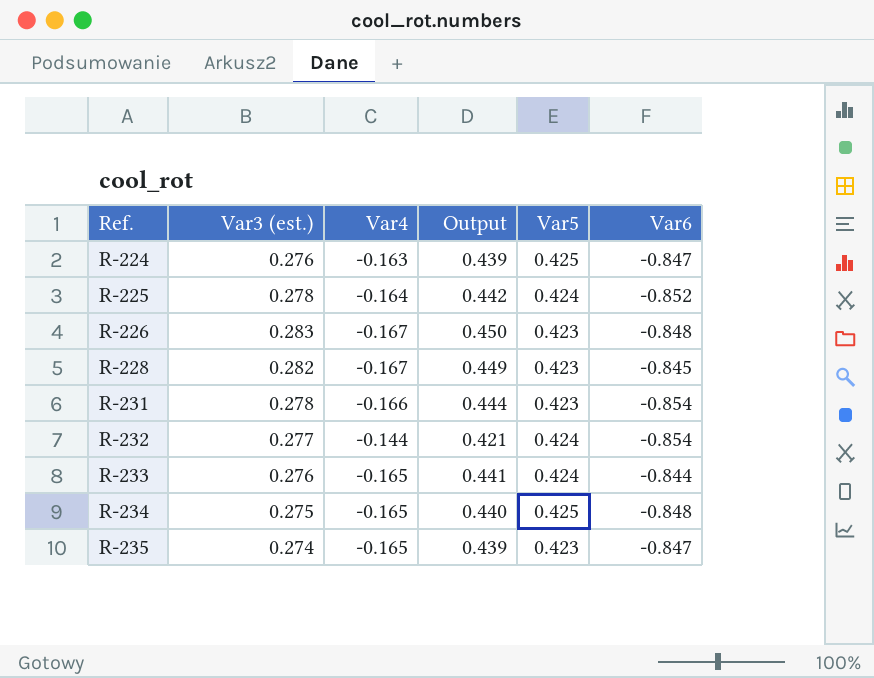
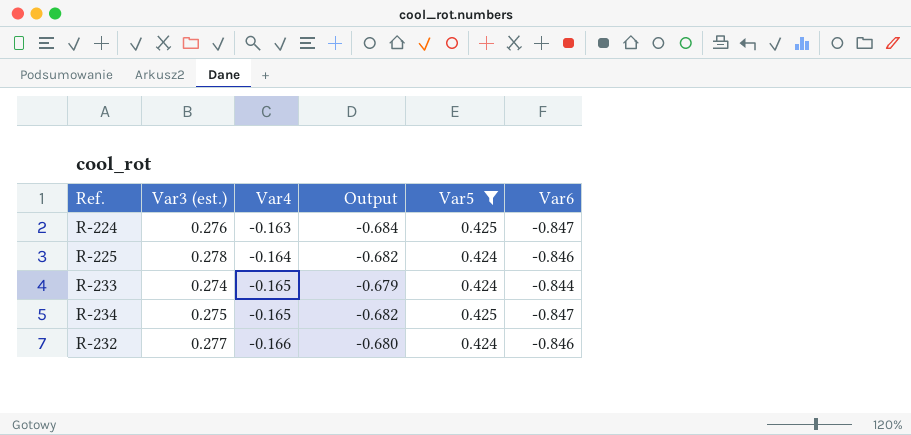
filter: none -> Var5 != 0.423
row order: Ref. ascending -> Var4 descending
column Output | formula: [Var3 (est.)] - [Var4] -> [Var6] - [Var4]
R-225 | Var6: -0.852 -> -0.846
R-233 | Var3 (est.): 0.276 -> 0.274
R-234 | Var6: -0.848 -> -0.847
R-232 | Var4: -0.144 -> -0.166
R-232 | Var6: -0.854 -> -0.846

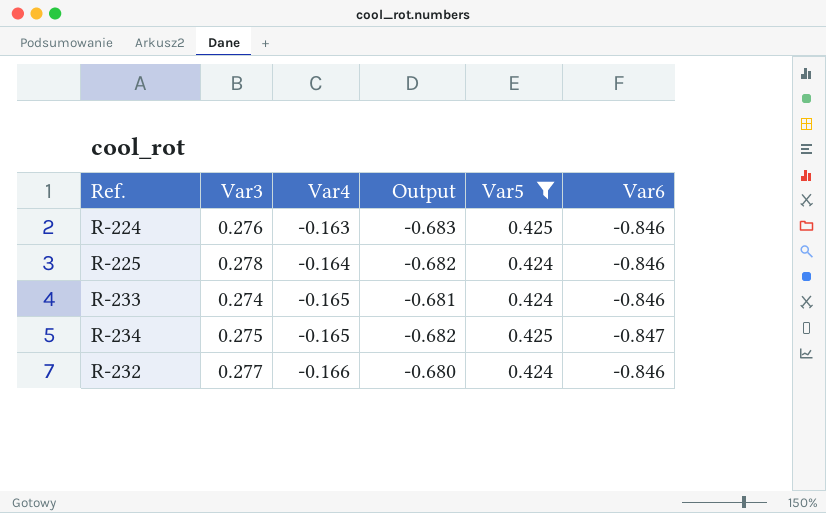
column name: Var3 (est.) -> Var3
R-224 | Output: -0.684 -> -0.683
R-224 | Var6: -0.847 -> -0.846
R-233 | Output: -0.679 -> -0.681
R-233 | Var6: -0.844 -> -0.846

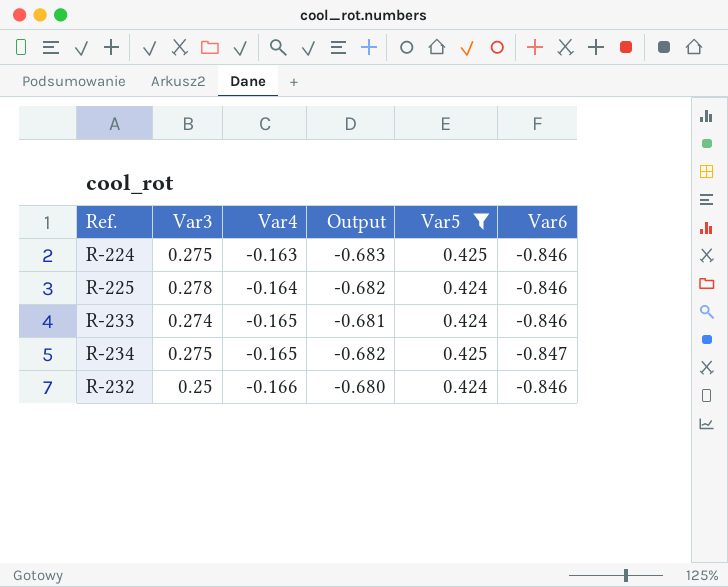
R-224 | Var3: 0.276 -> 0.275
R-232 | Var3: 0.277 -> 0.25

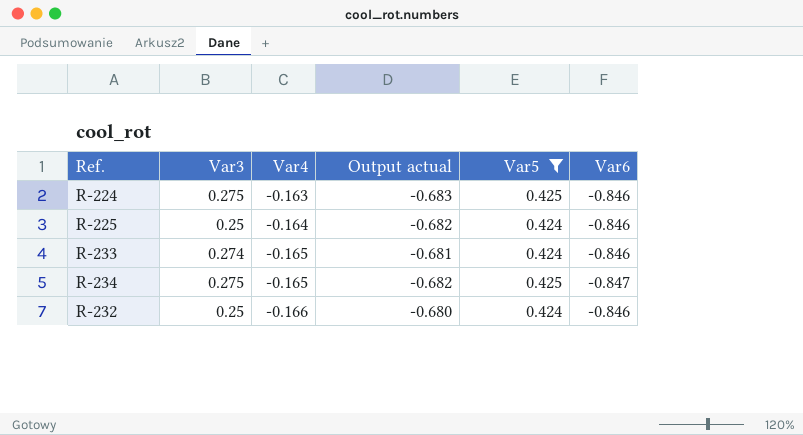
column name: Output -> Output actual
R-225 | Var3: 0.278 -> 0.25

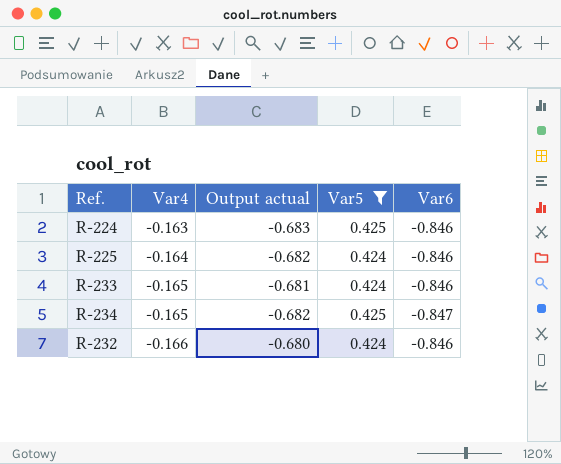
column Var3 | position: 2 -> none

